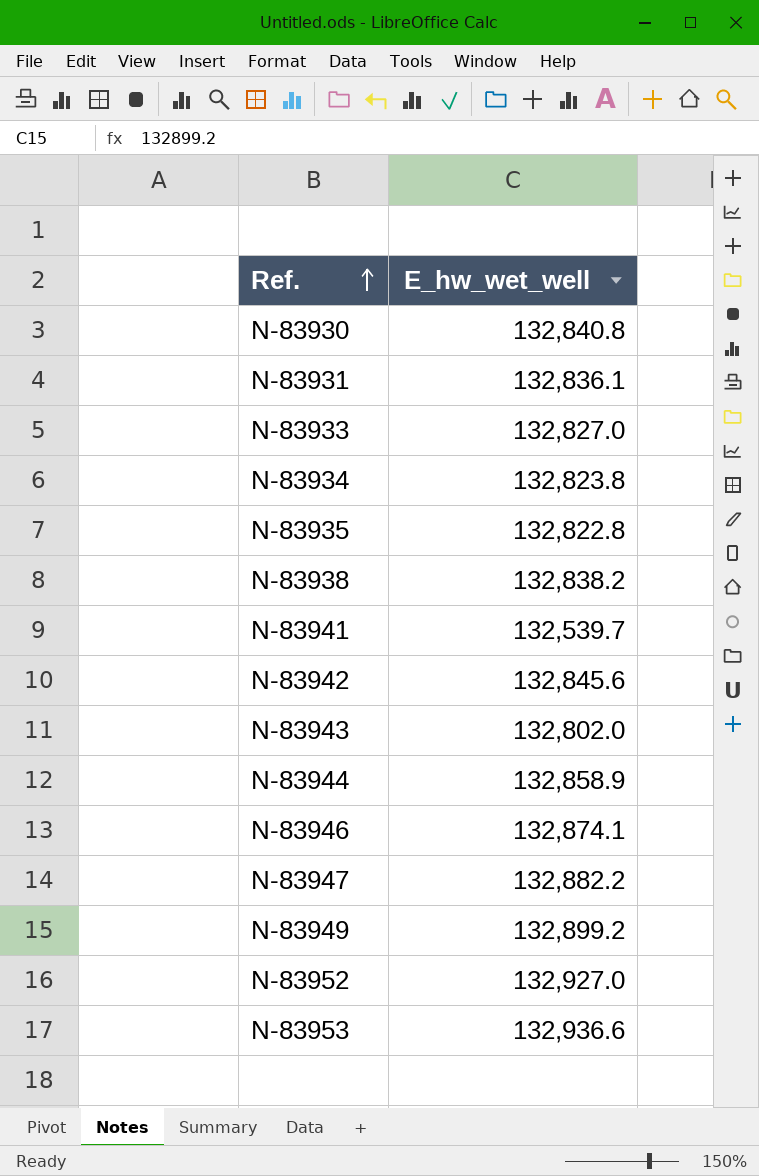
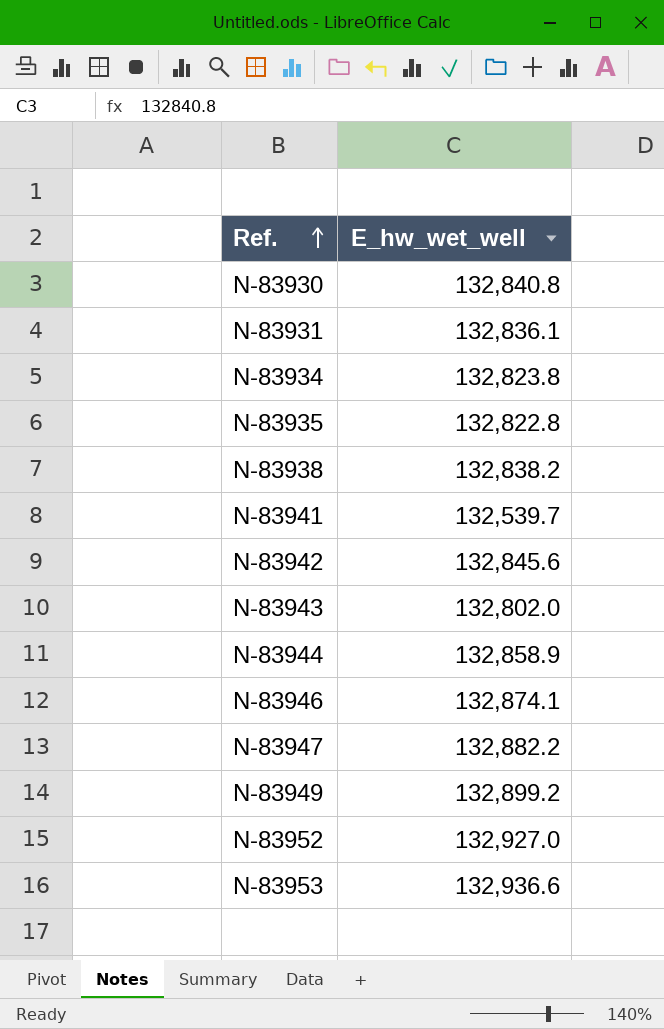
row N-83933: 132,827.0 -> none

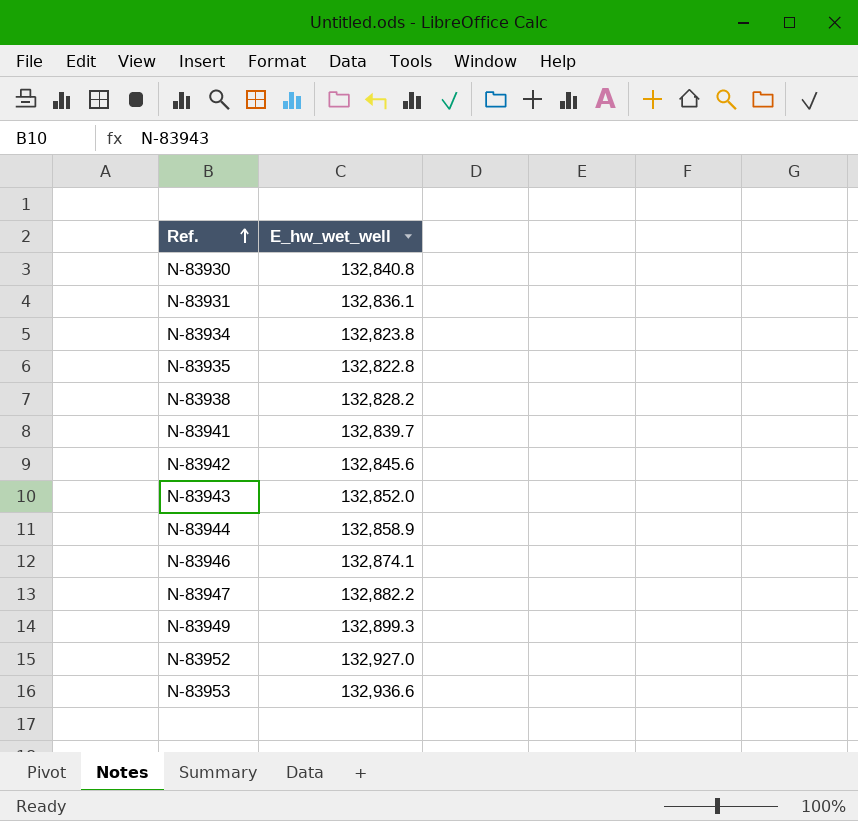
N-83938 | E_hw_wet_well: 132,838.2 -> 132,828.2
N-83941 | E_hw_wet_well: 132,539.7 -> 132,839.7
N-83943 | E_hw_wet_well: 132,802.0 -> 132,852.0
N-83949 | E_hw_wet_well: 132,899.2 -> 132,899.3

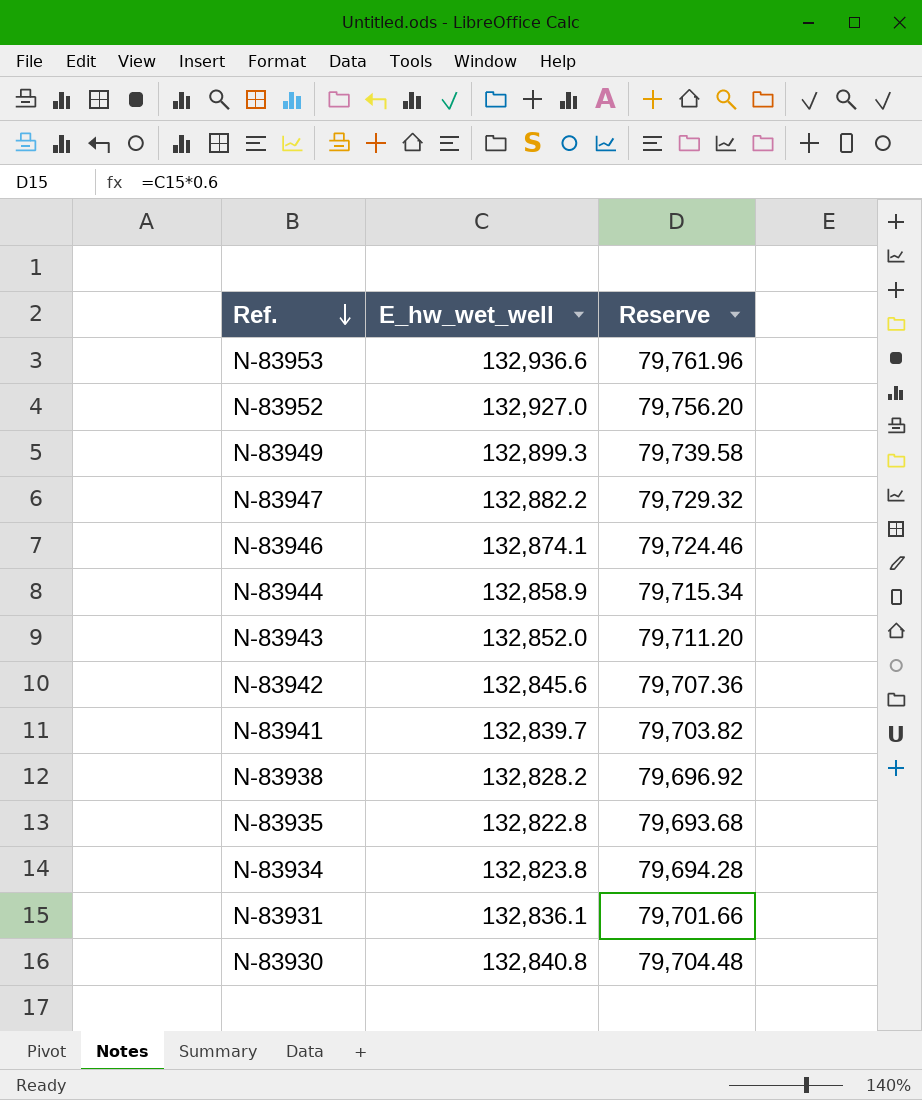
row order: Ref. ascending -> Ref. descending
column Reserve | formula: none -> [E_hw_wet_well] * 0.6

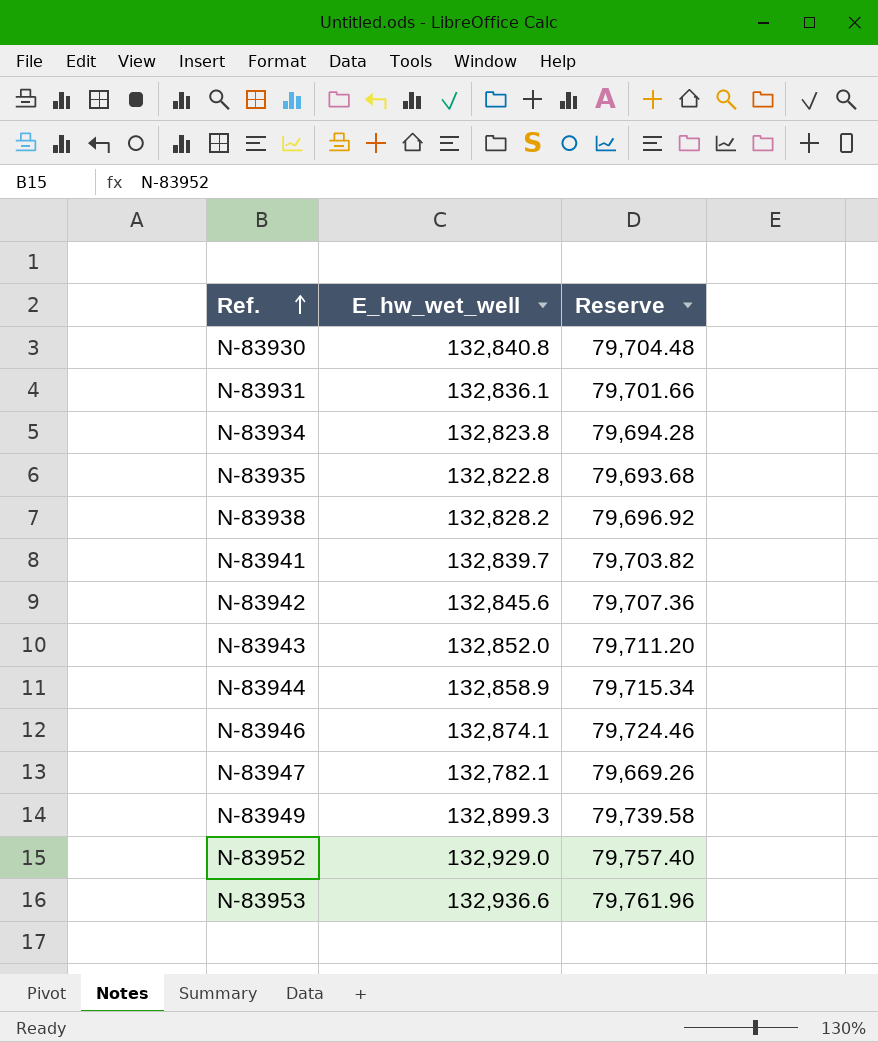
row order: Ref. descending -> Ref. ascending
N-83947 | E_hw_wet_well: 132,882.2 -> 132,782.1
N-83947 | Reserve: 79,729.32 -> 79,669.26
N-83952 | E_hw_wet_well: 132,927.0 -> 132,929.0
N-83952 | Reserve: 79,756.20 -> 79,757.40

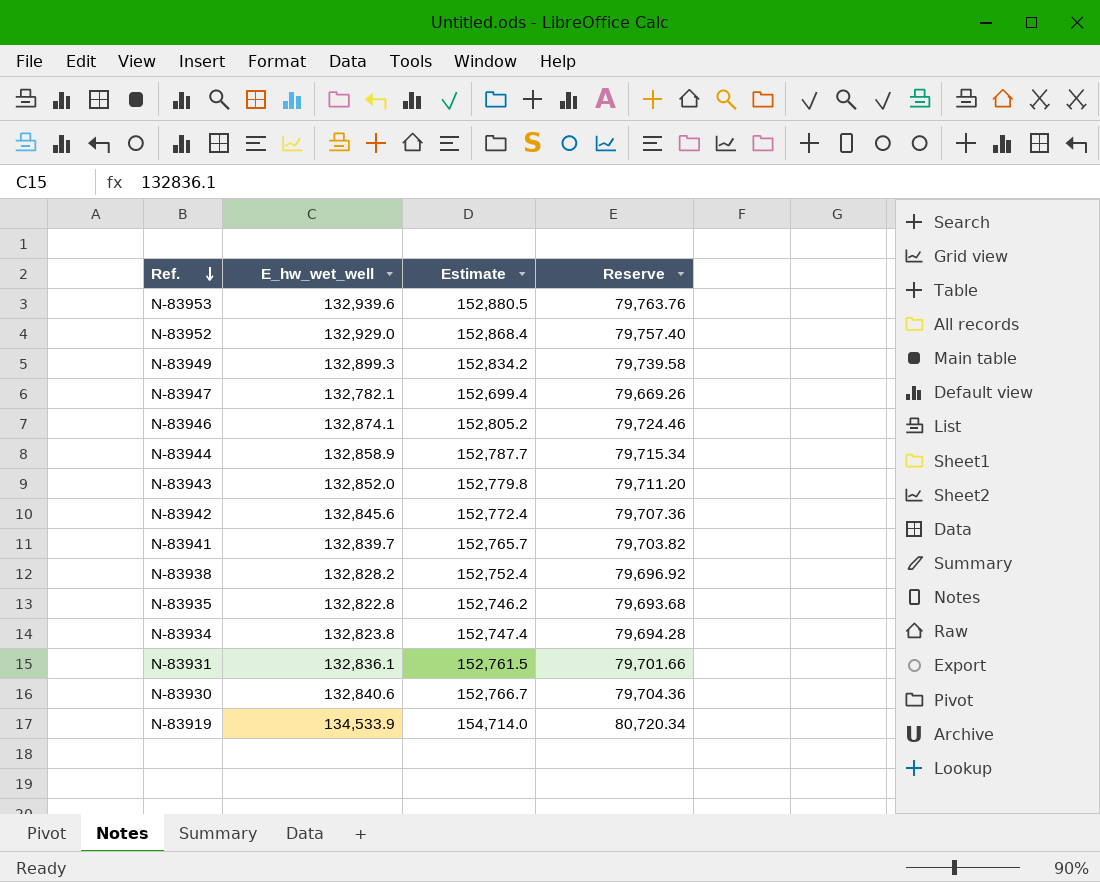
row order: Ref. ascending -> Ref. descending
column Estimate | formula: none -> [E_hw_wet_well] * 1.15
N-83953 | E_hw_wet_well: 132,936.6 -> 132,939.6
N-83953 | Reserve: 79,761.96 -> 79,763.76
N-83930 | E_hw_wet_well: 132,840.8 -> 132,840.6
N-83930 | Reserve: 79,704.48 -> 79,704.36
row N-83919: none -> 134,533.9 | 154,714.0 | 80,720.34

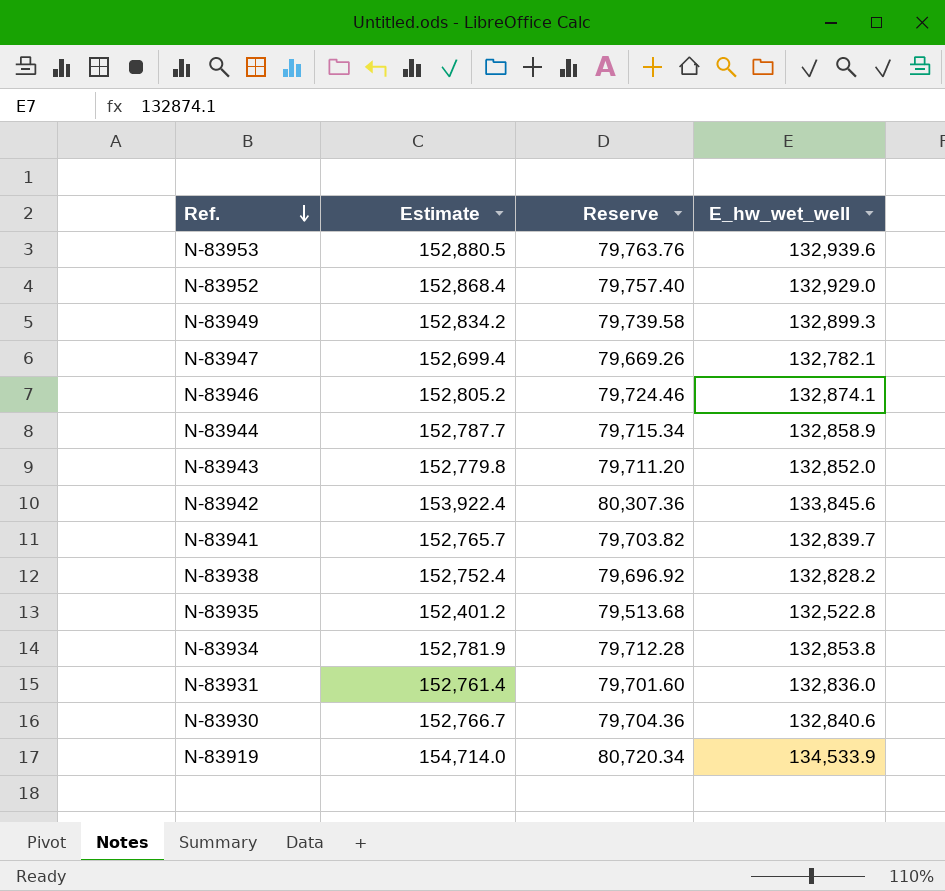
column E_hw_wet_well | position: 2 -> 4
N-83942 | Estimate: 152,772.4 -> 153,922.4
N-83942 | Reserve: 79,707.36 -> 80,307.36
N-83942 | E_hw_wet_well: 132,845.6 -> 133,845.6
N-83935 | Estimate: 152,746.2 -> 152,401.2
N-83935 | Reserve: 79,693.68 -> 79,513.68
N-83935 | E_hw_wet_well: 132,822.8 -> 132,522.8
N-83934 | Estimate: 152,747.4 -> 152,781.9
N-83934 | Reserve: 79,694.28 -> 79,712.28
N-83934 | E_hw_wet_well: 132,823.8 -> 132,853.8
N-83931 | Estimate: 152,761.5 -> 152,761.4
N-83931 | Reserve: 79,701.66 -> 79,701.60
N-83931 | E_hw_wet_well: 132,836.1 -> 132,836.0

